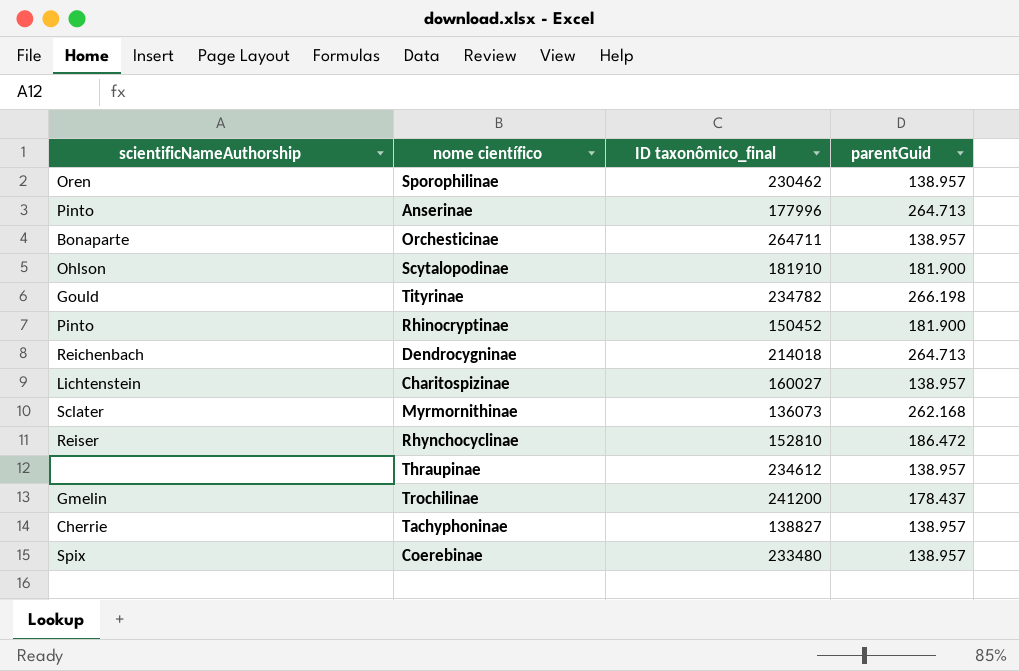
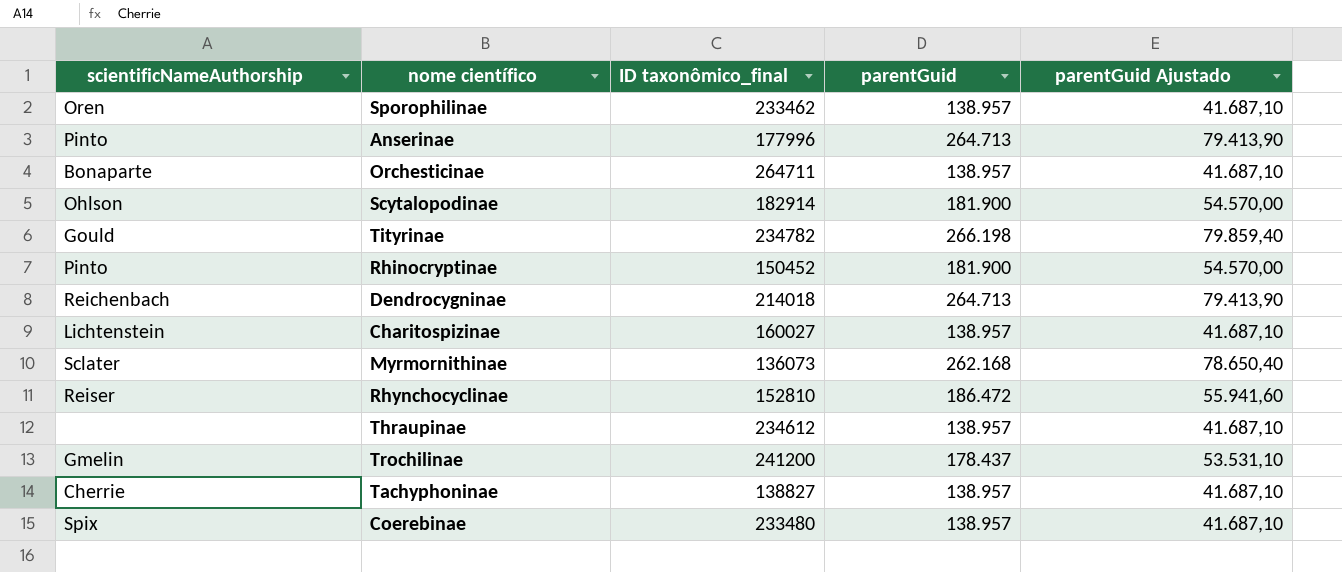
column parentGuid Ajustado | formula: none -> [parentGuid] * 0,3
Sporophilinae | ID taxonômico_final: 230462 -> 233462
Scytalopodinae | ID taxonômico_final: 181910 -> 182914

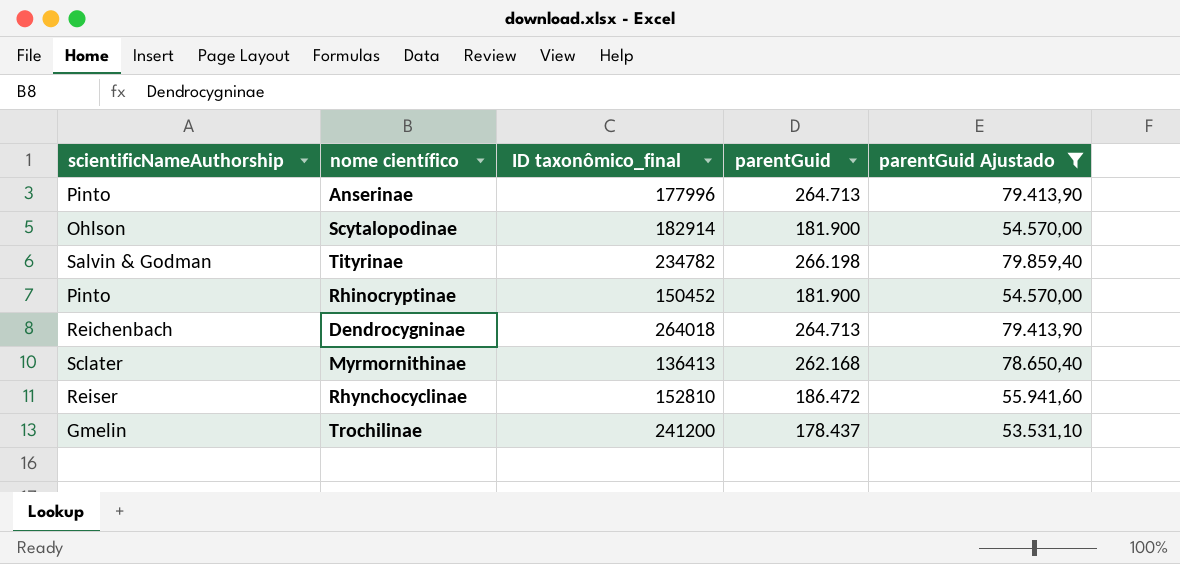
filter: none -> parentGuid Ajustado != 41.687,10
Tityrinae | scientificNameAuthorship: Gould -> Salvin & Godman
Dendrocygninae | ID taxonômico_final: 214018 -> 264018
Myrmornithinae | ID taxonômico_final: 136073 -> 136413

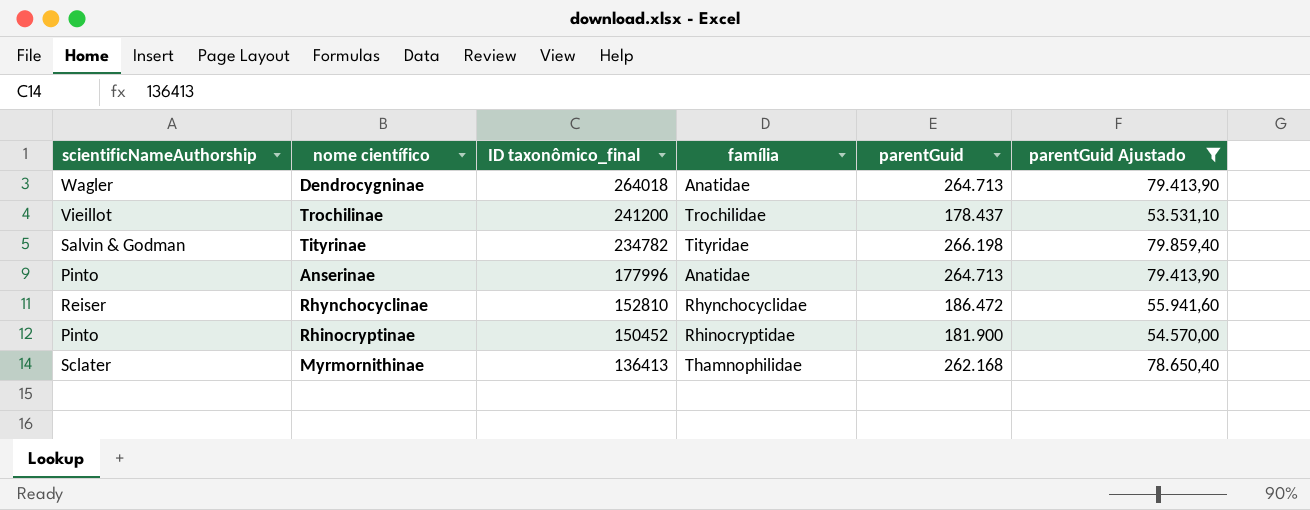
row order: none -> ID taxonômico_final descending
column família | position: none -> 4
row Scytalopodinae: Ohlson | 182914 | 181.900 | 54.570,00 -> none
Dendrocygninae | scientificNameAuthorship: Reichenbach -> Wagler
Trochilinae | scientificNameAuthorship: Gmelin -> Vieillot

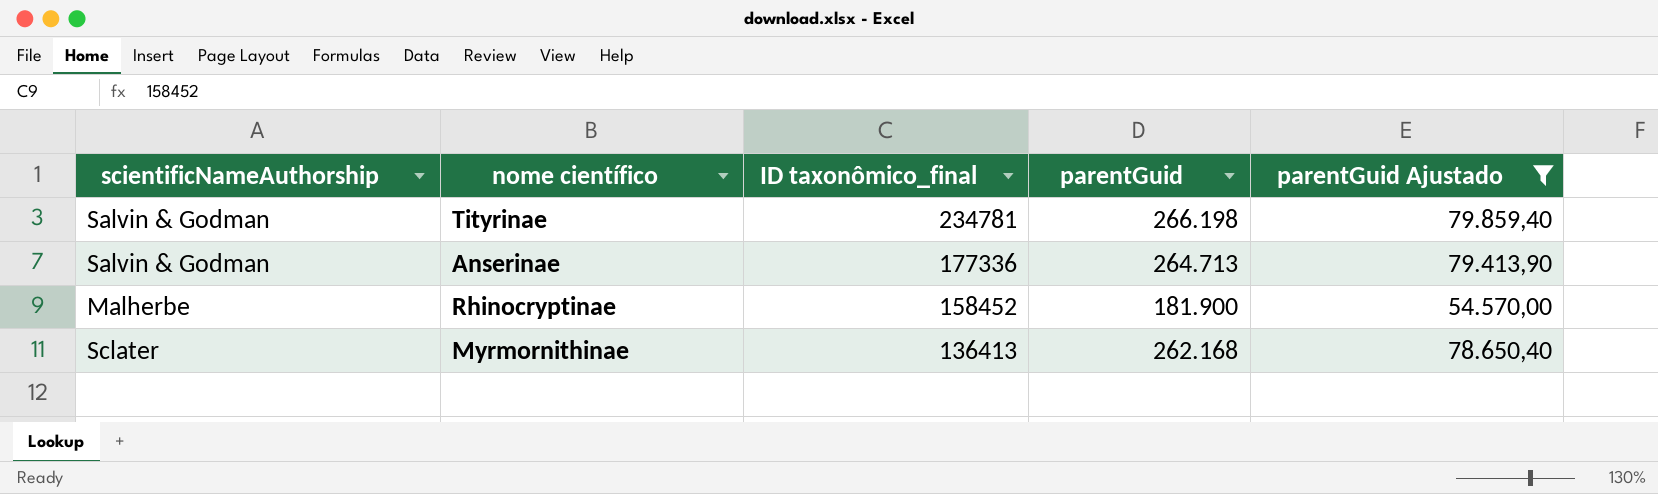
column família | position: 4 -> none
row Dendrocygninae: Wagler | 264018 | Anatidae | 264.713 | 79.413,90 -> none
row Trochilinae: Vieillot | 241200 | Trochilidae | 178.437 | 53.531,10 -> none
row Rhynchocyclinae: Reiser | 152810 | Rhynchocyclidae | 186.472 | 55.941,60 -> none
Tityrinae | ID taxonômico_final: 234782 -> 234781
Anserinae | scientificNameAuthorship: Pinto -> Salvin & Godman
Anserinae | ID taxonômico_final: 177996 -> 177336
Rhinocryptinae | scientificNameAuthorship: Pinto -> Malherbe
Rhinocryptinae | ID taxonômico_final: 150452 -> 158452

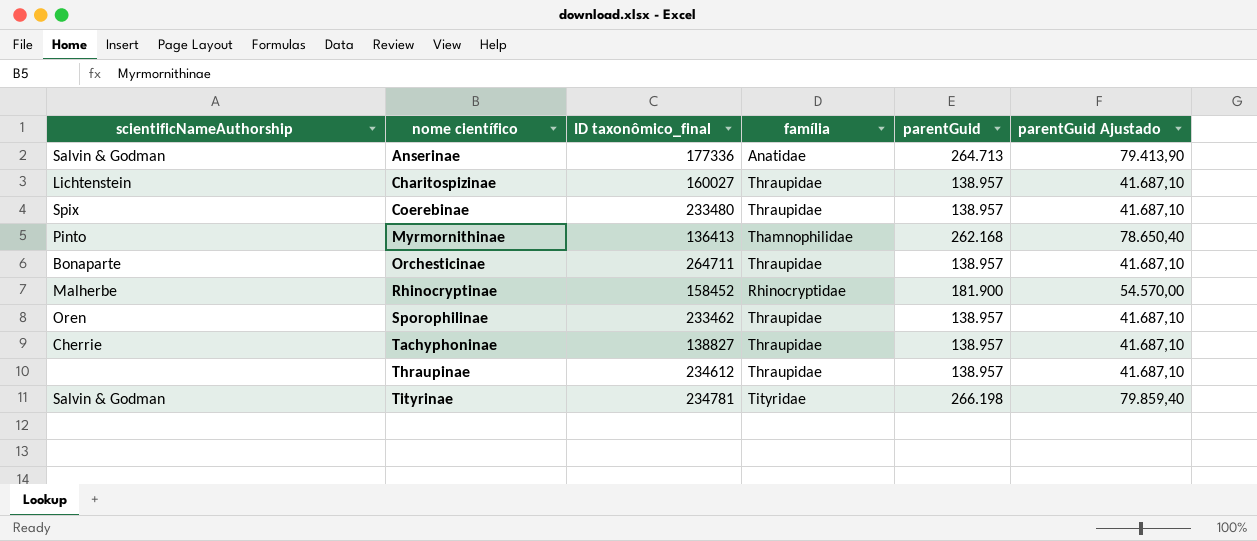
filter: parentGuid Ajustado != 41.687,10 -> none
row order: ID taxonômico_final descending -> nome científico ascending
column família | position: none -> 4
Myrmornithinae | scientificNameAuthorship: Sclater -> Pinto

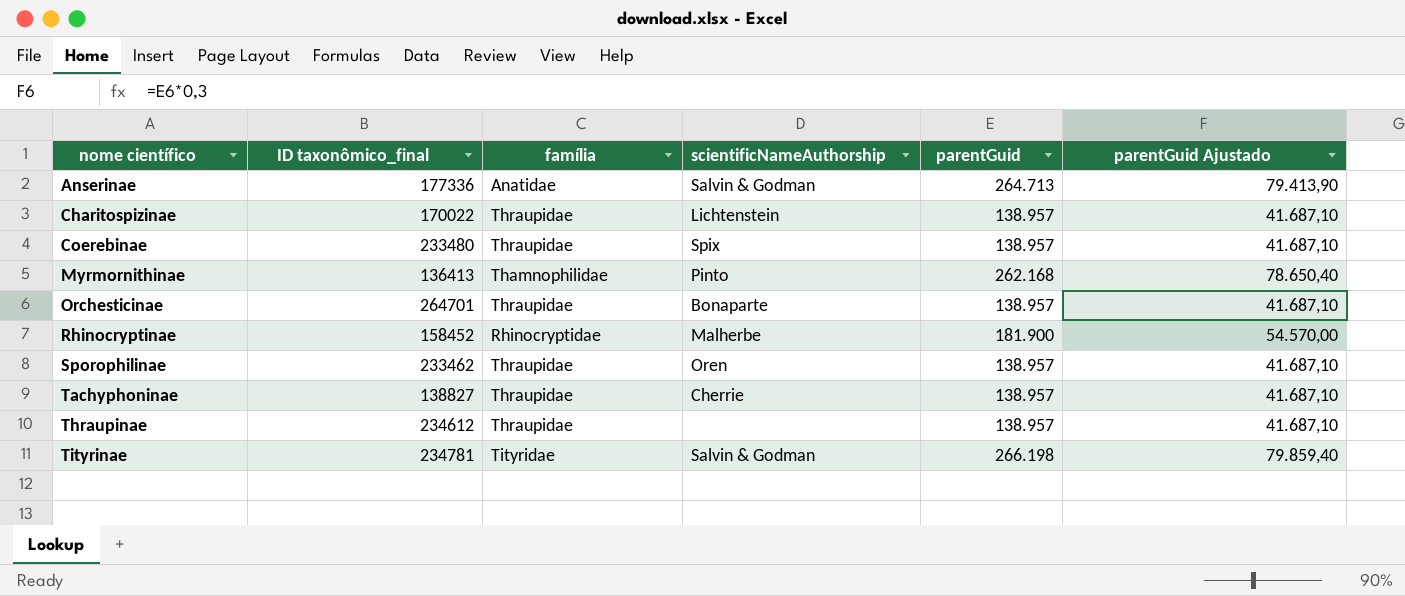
column scientificNameAuthorship | position: 1 -> 4
Charitospizinae | ID taxonômico_final: 160027 -> 170022
Orchesticinae | ID taxonômico_final: 264711 -> 264701

